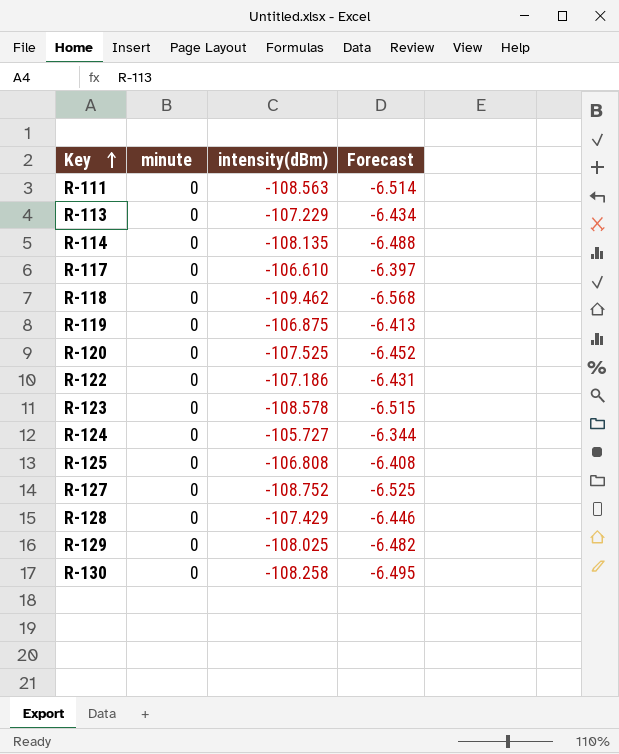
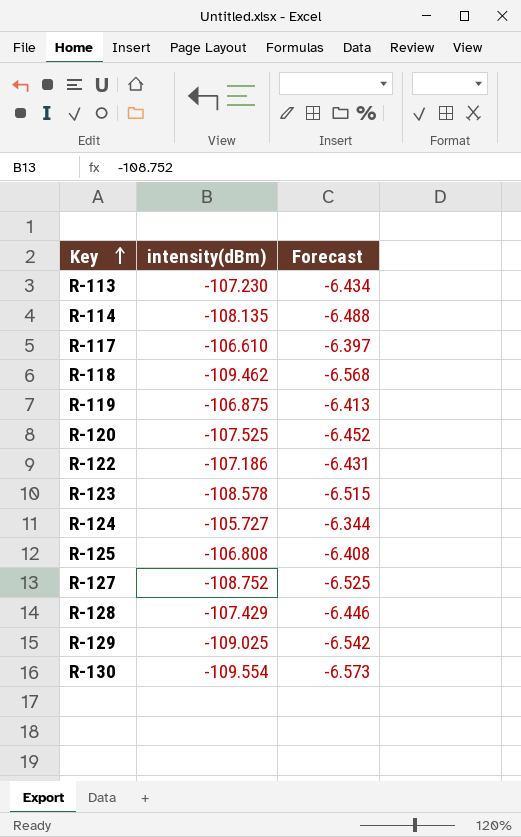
column minute | position: 2 -> none
row R-111: 0 | -108.563 | -6.514 -> none
R-113 | intensity(dBm): -107.229 -> -107.230
R-129 | intensity(dBm): -108.025 -> -109.025
R-129 | Forecast: -6.482 -> -6.542
R-130 | intensity(dBm): -108.258 -> -109.554
R-130 | Forecast: -6.495 -> -6.573

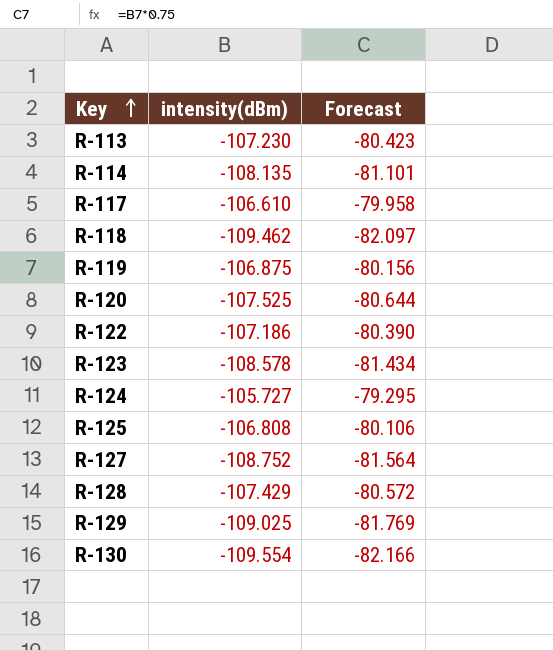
column Forecast | formula: [intensity(dBm)] * 0.06 -> [intensity(dBm)] * 0.75

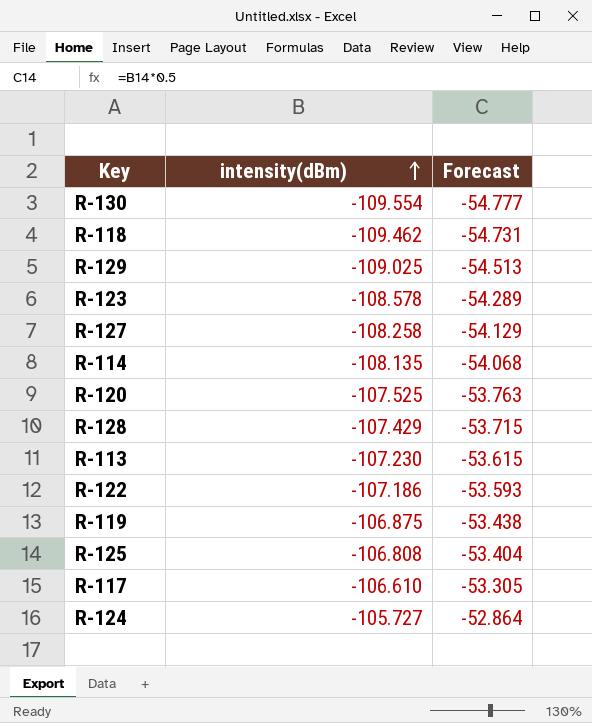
row order: Key ascending -> intensity(dBm) ascending
column Forecast | formula: [intensity(dBm)] * 0.75 -> [intensity(dBm)] * 0.5
R-127 | intensity(dBm): -108.752 -> -108.258

